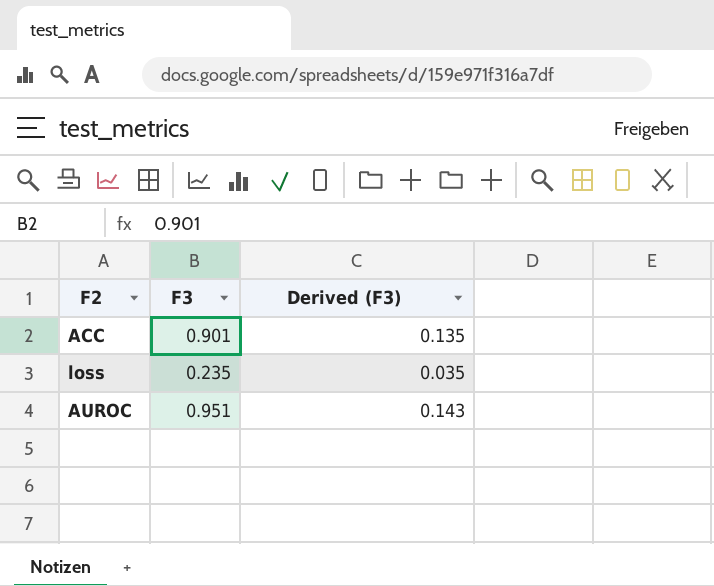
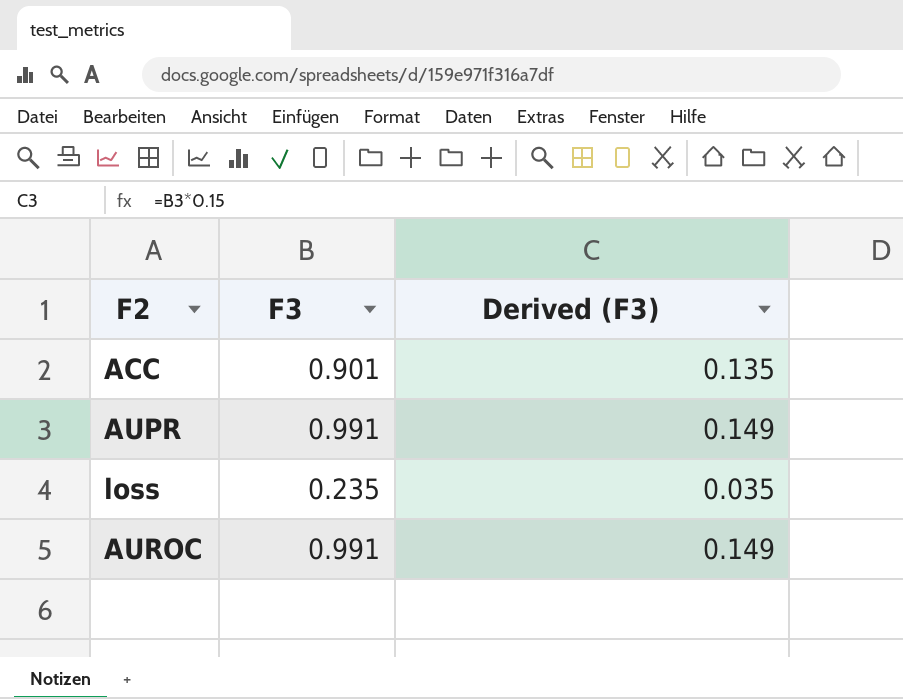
row AUPR: none -> 0.991 | 0.149
AUROC | F3: 0.951 -> 0.991
AUROC | Derived (F3): 0.143 -> 0.149

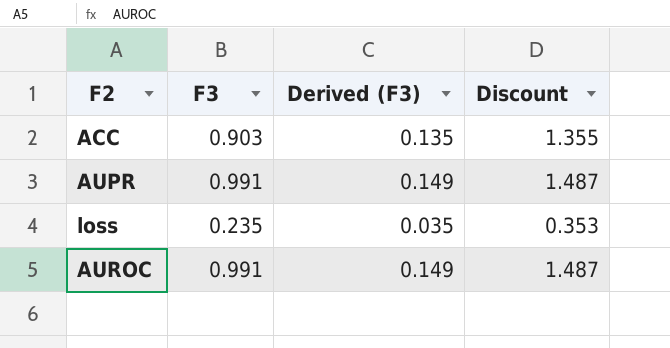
column Discount | formula: none -> [F3] * 1.5
ACC | F3: 0.901 -> 0.903

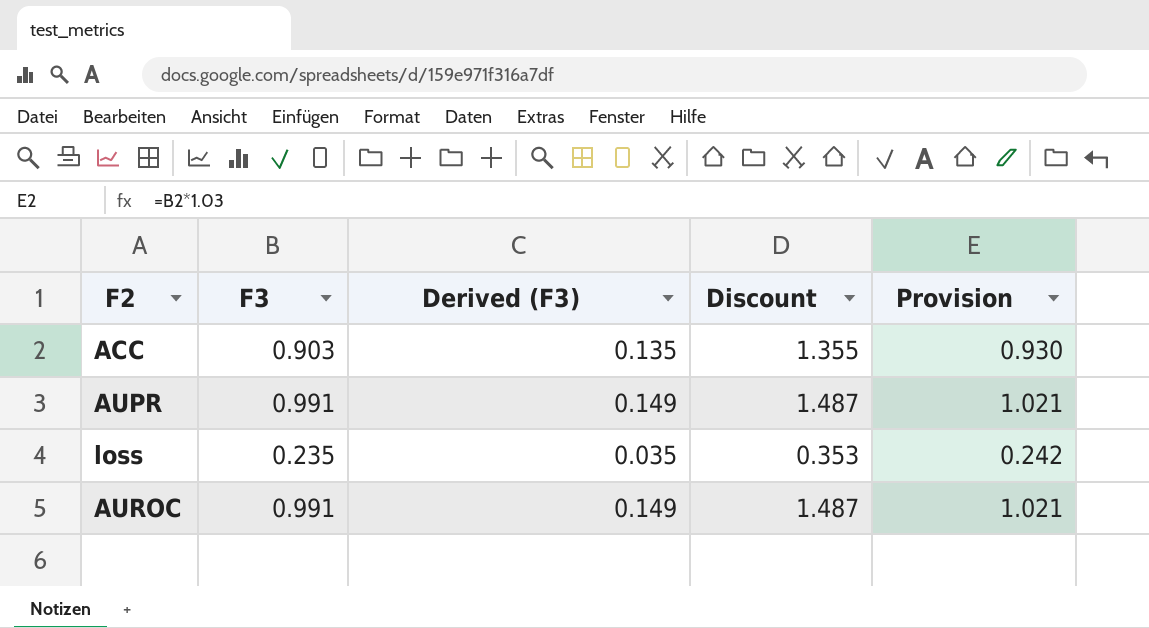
column Provision | formula: none -> [F3] * 1.03

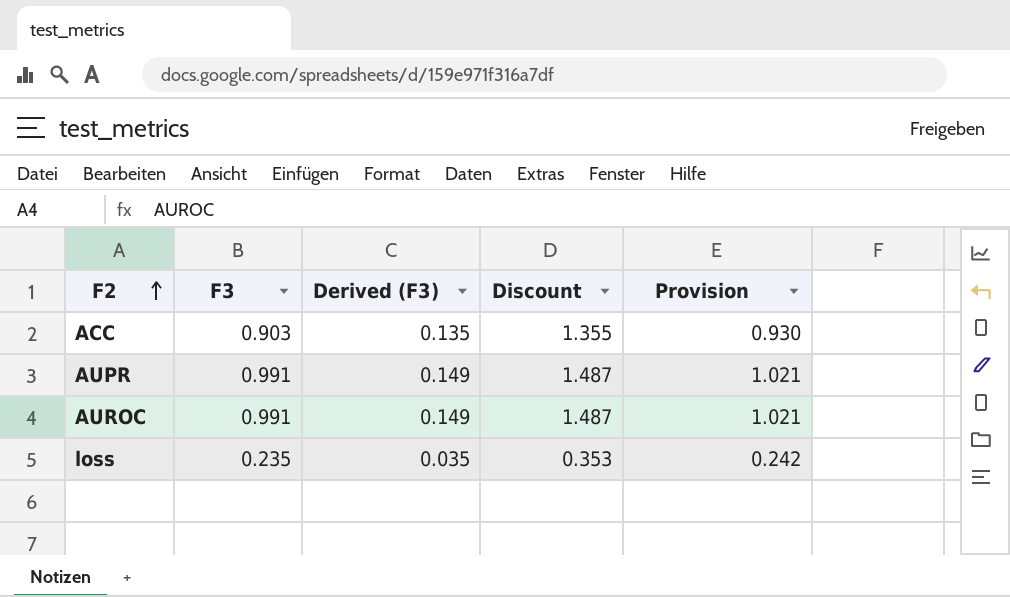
row order: none -> F2 ascending

